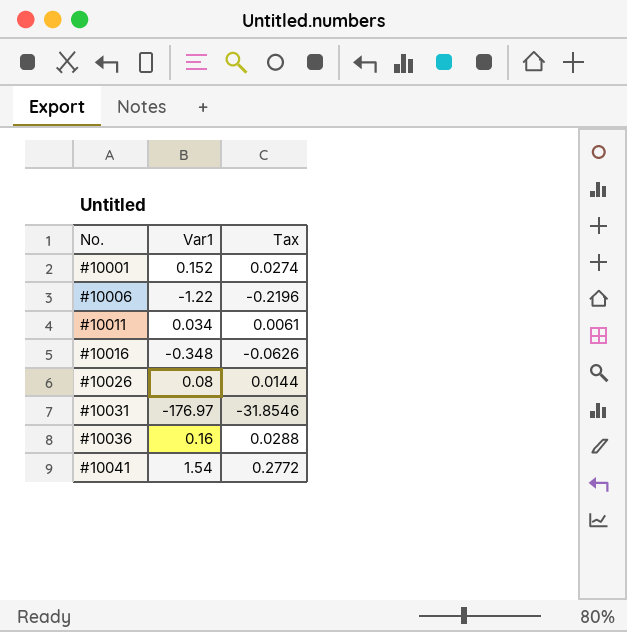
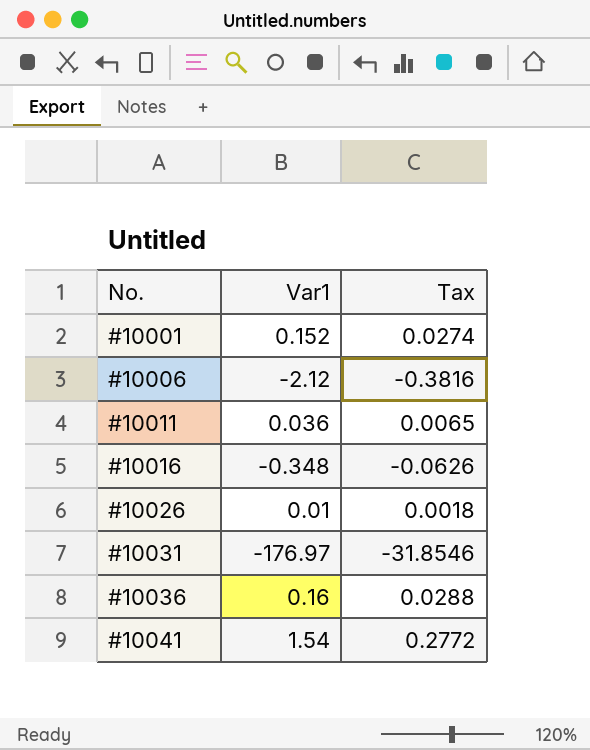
#10006 | Var1: -1.22 -> -2.12
#10006 | Tax: -0.2196 -> -0.3816
#10011 | Var1: 0.034 -> 0.036
#10011 | Tax: 0.0061 -> 0.0065
#10026 | Var1: 0.08 -> 0.01
#10026 | Tax: 0.0144 -> 0.0018

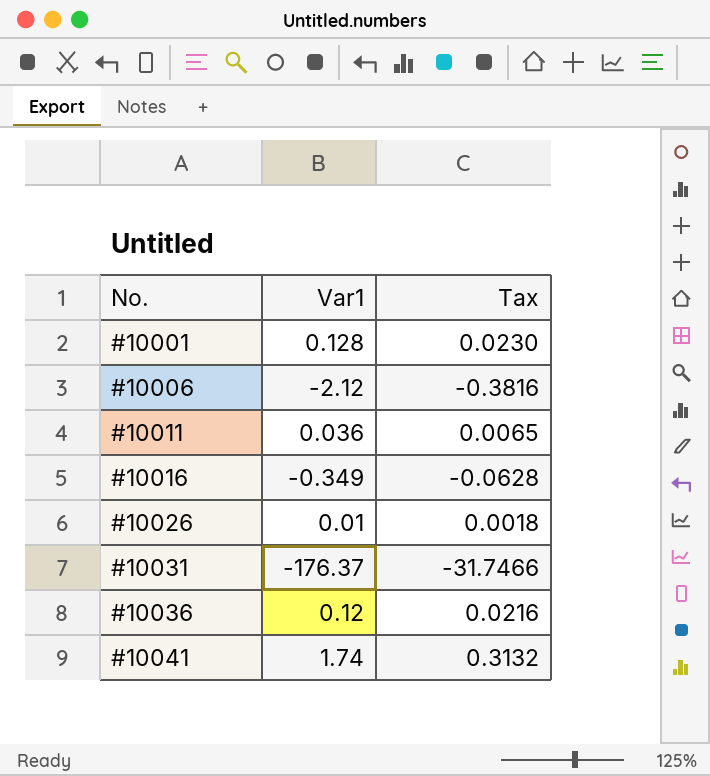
#10001 | Var1: 0.152 -> 0.128
#10001 | Tax: 0.0274 -> 0.0230
#10016 | Var1: -0.348 -> -0.349
#10016 | Tax: -0.0626 -> -0.0628
#10031 | Var1: -176.97 -> -176.37
#10031 | Tax: -31.8546 -> -31.7466
#10036 | Var1: 0.16 -> 0.12
#10036 | Tax: 0.0288 -> 0.0216
#10041 | Var1: 1.54 -> 1.74
#10041 | Tax: 0.2772 -> 0.3132

